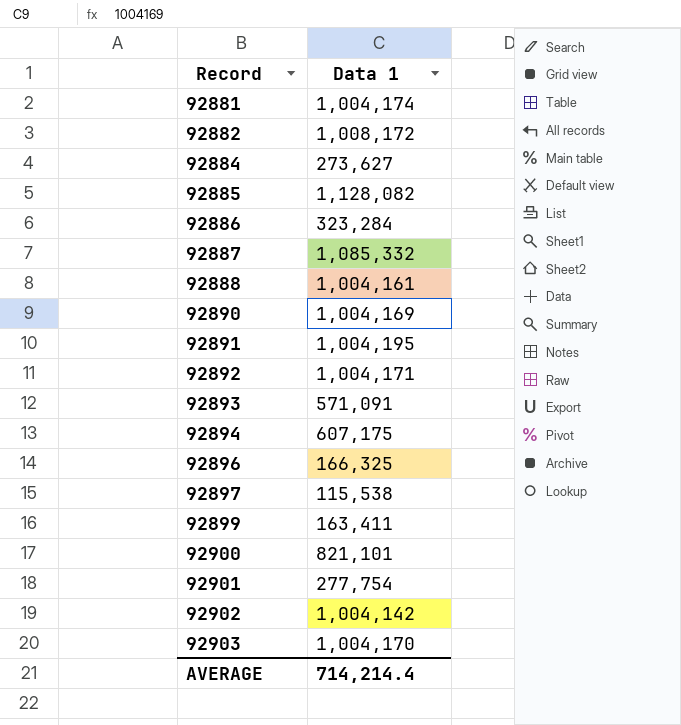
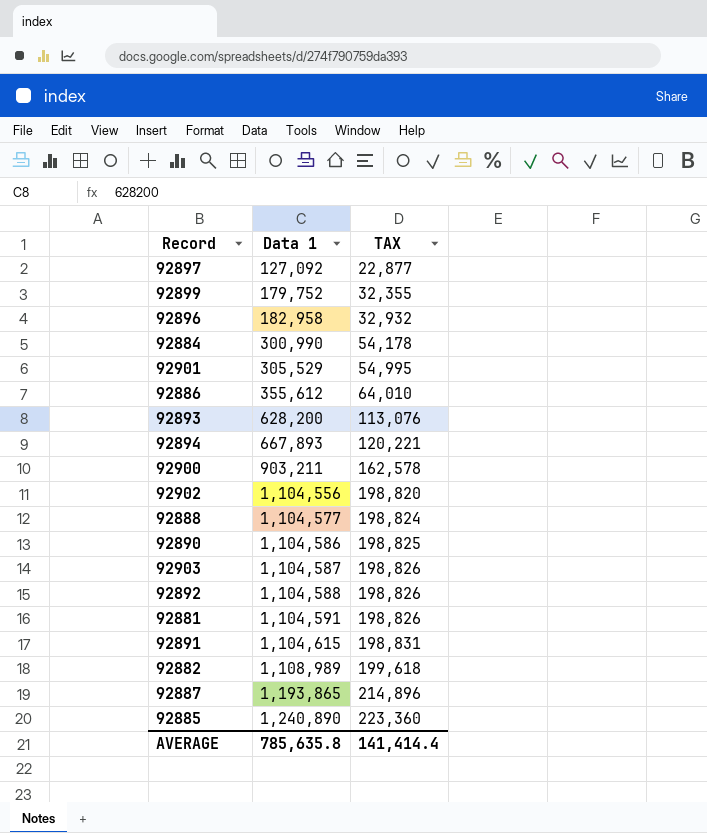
row order: Record ascending -> Data 1 ascending
column TAX | formula: none -> [Data 1] * 0.18
92897 | Data 1: 115,538 -> 127,092
92899 | Data 1: 163,411 -> 179,752
92896 | Data 1: 166,325 -> 182,958
92884 | Data 1: 273,627 -> 300,990
92901 | Data 1: 277,754 -> 305,529
92886 | Data 1: 323,284 -> 355,612
92893 | Data 1: 571,091 -> 628,200
92894 | Data 1: 607,175 -> 667,893
92900 | Data 1: 821,101 -> 903,211
92902 | Data 1: 1,004,142 -> 1,104,556
92888 | Data 1: 1,004,161 -> 1,104,577
92890 | Data 1: 1,004,169 -> 1,104,586
92903 | Data 1: 1,004,170 -> 1,104,587
92892 | Data 1: 1,004,171 -> 1,104,588
92881 | Data 1: 1,004,174 -> 1,104,591
92891 | Data 1: 1,004,195 -> 1,104,615
92882 | Data 1: 1,008,172 -> 1,108,989
92887 | Data 1: 1,085,332 -> 1,193,865
92885 | Data 1: 1,128,082 -> 1,240,890
AVERAGE | Data 1: 714,214.4 -> 785,635.8

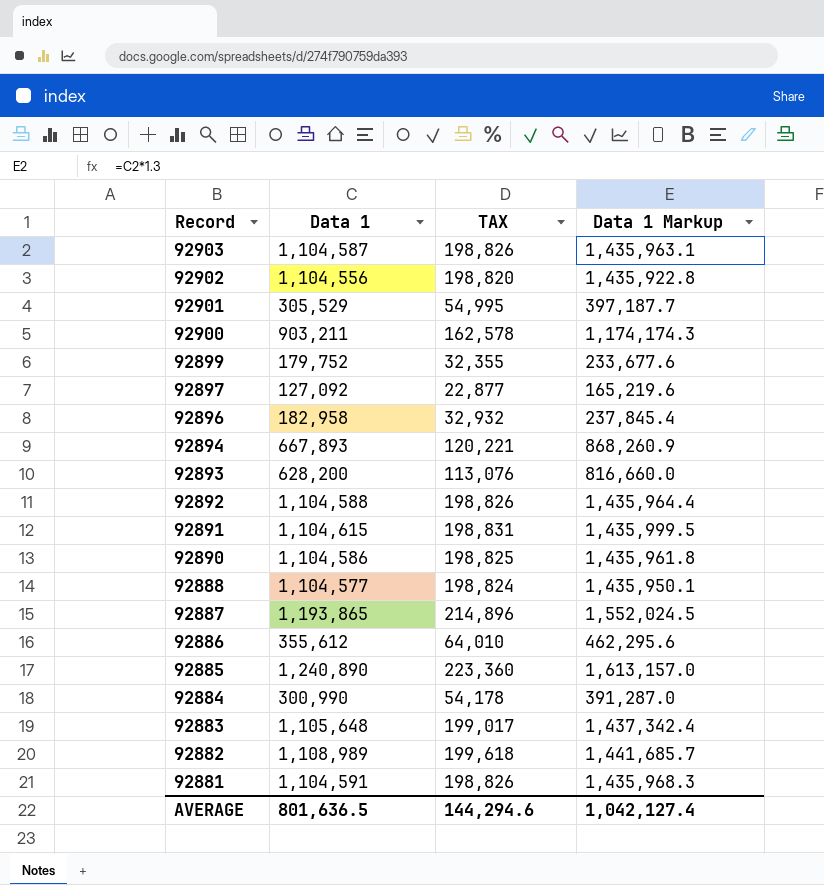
row order: Data 1 ascending -> Record descending
column Data 1 Markup | formula: none -> [Data 1] * 1.3
row 92883: none -> 1,105,648 | 199,017 | 1,437,342.4
AVERAGE | Data 1: 785,635.8 -> 801,636.5
AVERAGE | TAX: 141,414.4 -> 144,294.6

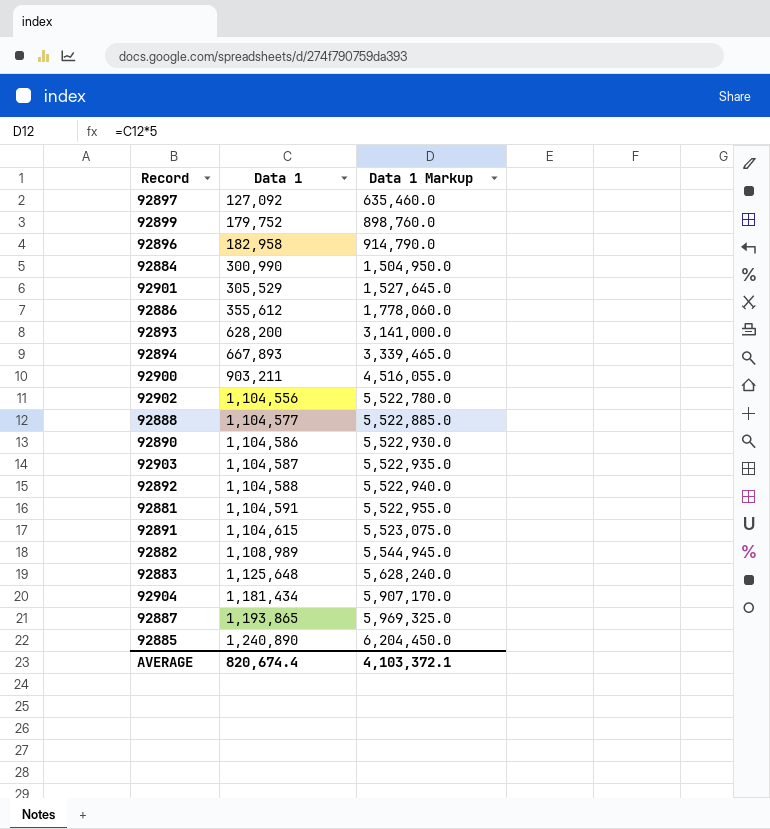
row order: Record descending -> Data 1 ascending
column TAX | formula: [Data 1] * 0.18 -> none
column Data 1 Markup | formula: [Data 1] * 1.3 -> [Data 1] * 5
92883 | Data 1: 1,105,648 -> 1,125,648
row 92904: none -> 1,181,434 | 5,907,170.0
AVERAGE | Data 1: 801,636.5 -> 820,674.4
AVERAGE | Data 1 Markup: 1,042,127.4 -> 4,103,372.1

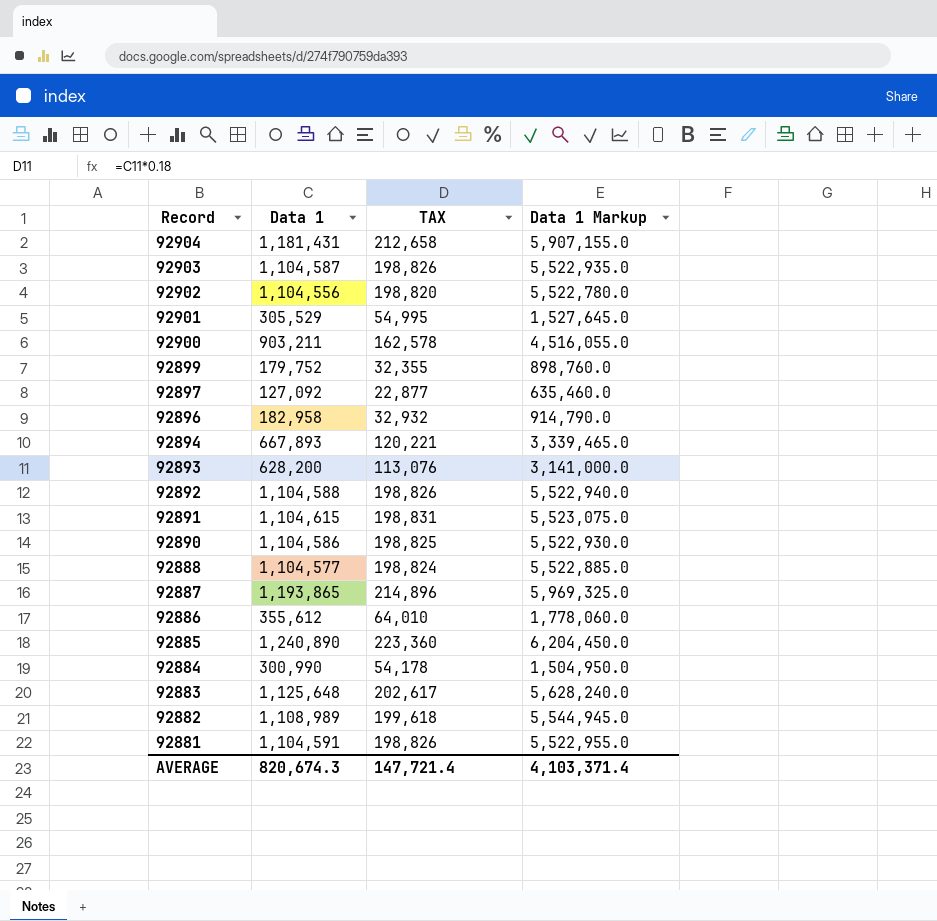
row order: Data 1 ascending -> Record descending
column TAX | formula: none -> [Data 1] * 0.18
92904 | Data 1: 1,181,434 -> 1,181,431
92904 | Data 1 Markup: 5,907,170.0 -> 5,907,155.0
AVERAGE | Data 1: 820,674.4 -> 820,674.3
AVERAGE | Data 1 Markup: 4,103,372.1 -> 4,103,371.4

